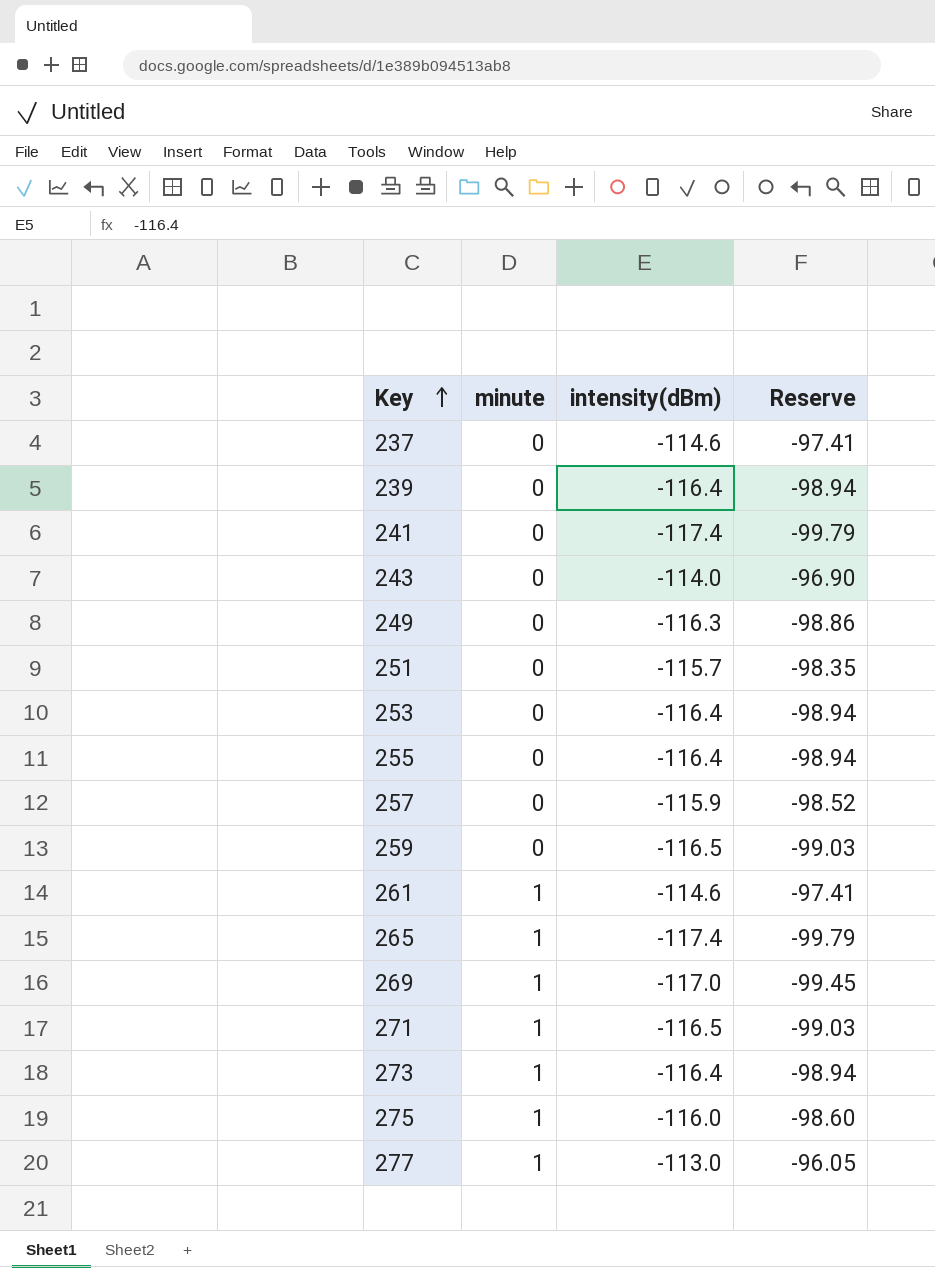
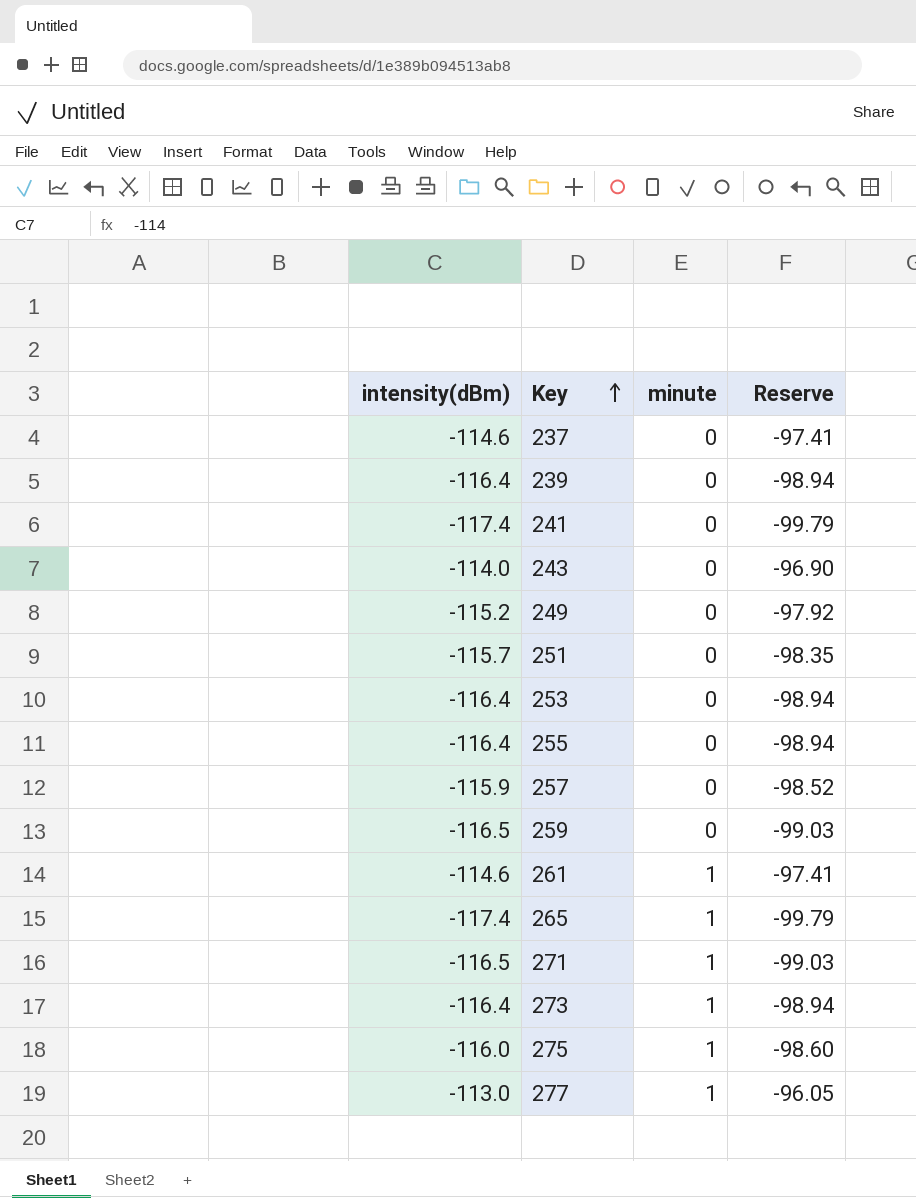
column intensity(dBm) | position: 3 -> 1
row 269: 1 | -117.0 | -99.45 -> none
249 | intensity(dBm): -116.3 -> -115.2
249 | Reserve: -98.86 -> -97.92

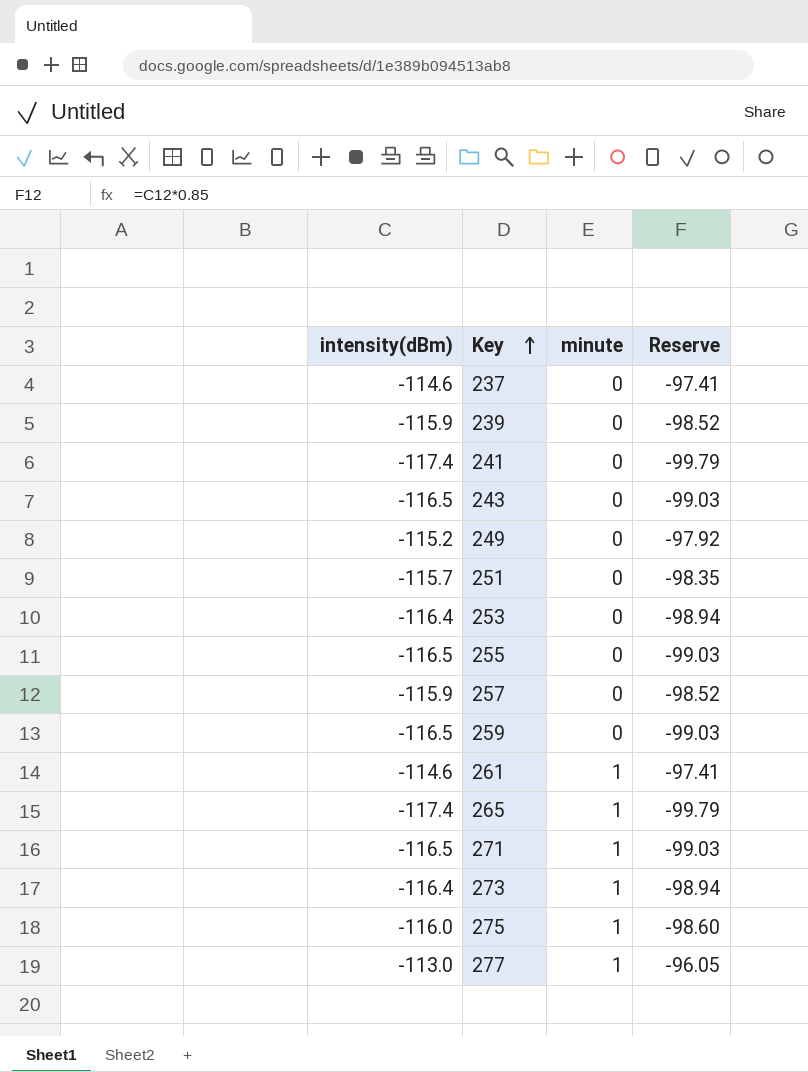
239 | intensity(dBm): -116.4 -> -115.9
239 | Reserve: -98.94 -> -98.52
243 | intensity(dBm): -114.0 -> -116.5
243 | Reserve: -96.90 -> -99.03
255 | intensity(dBm): -116.4 -> -116.5
255 | Reserve: -98.94 -> -99.03

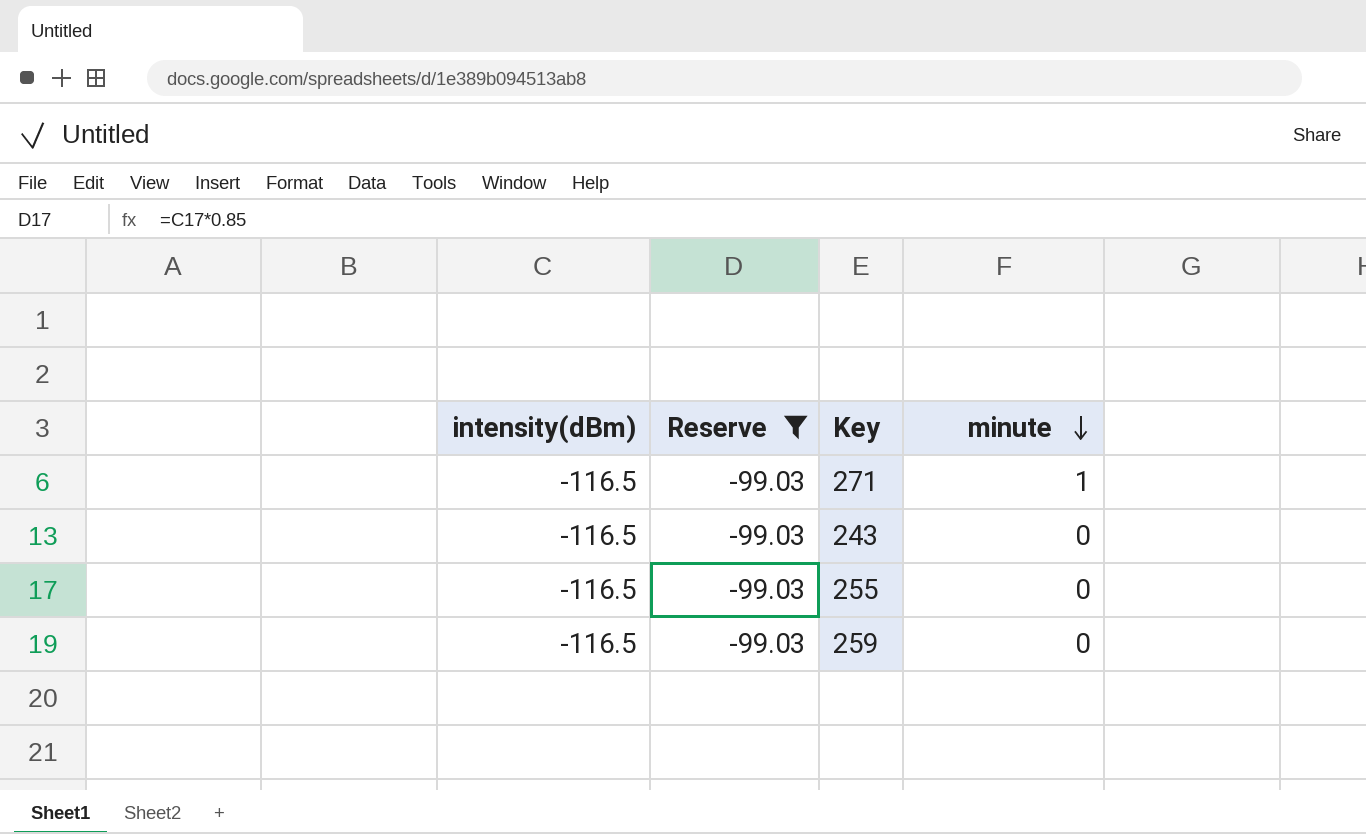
filter: none -> Reserve = -99.03
row order: Key ascending -> minute descending
column Reserve | position: 4 -> 2

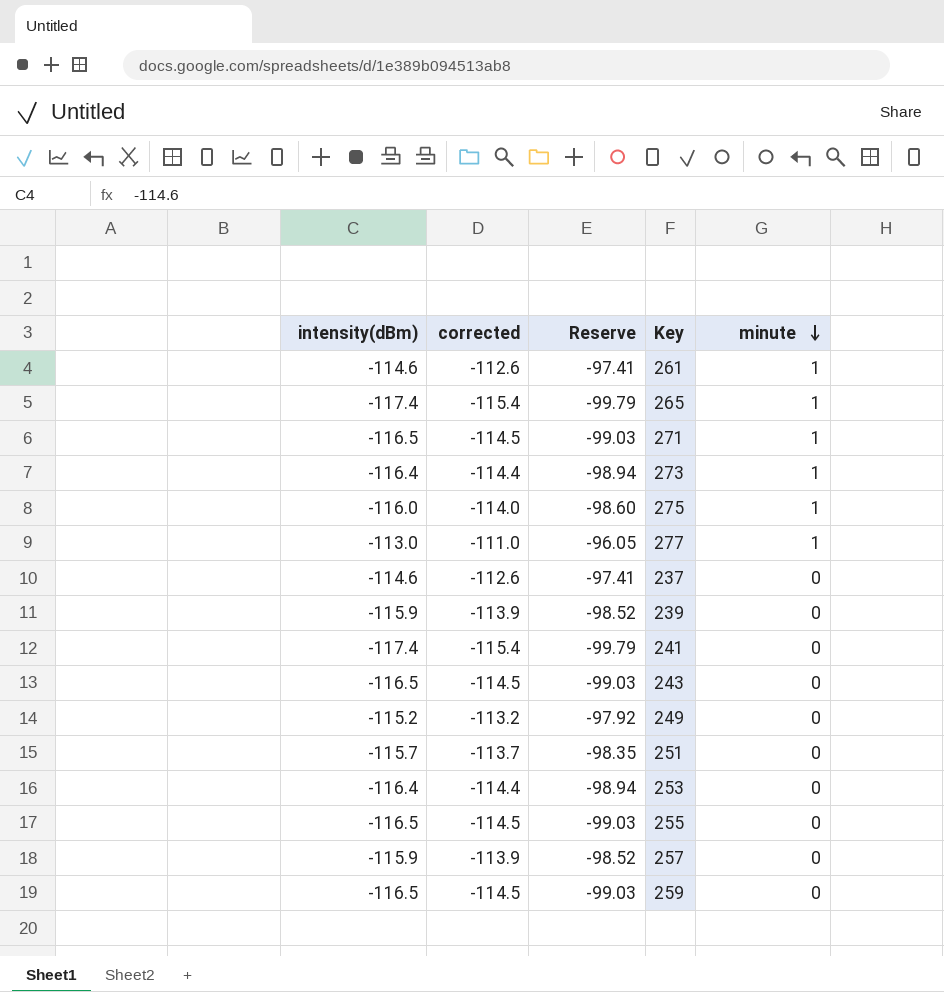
filter: Reserve = -99.03 -> none
column corrected | formula: none -> [intensity(dBm)] + 2

